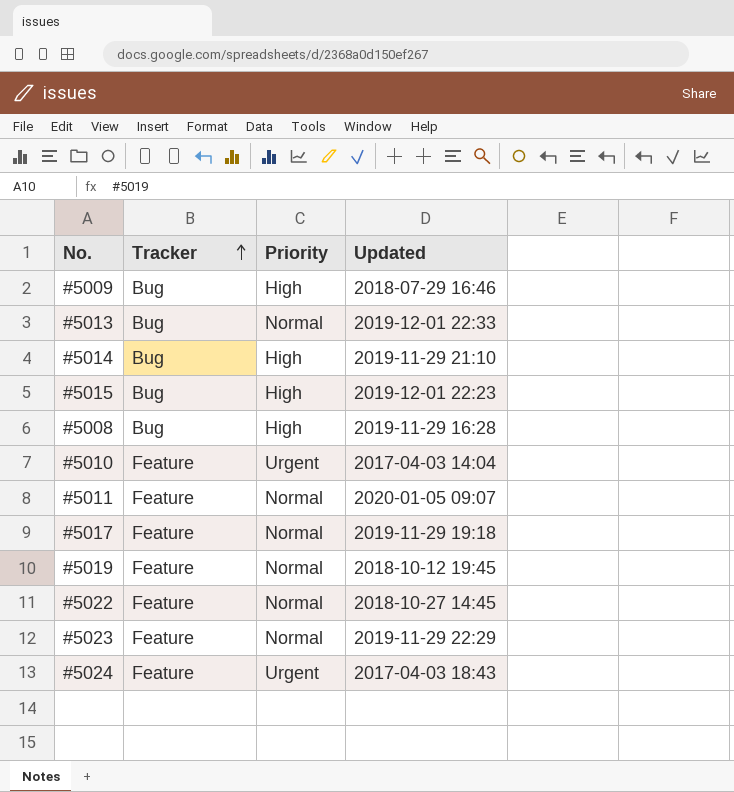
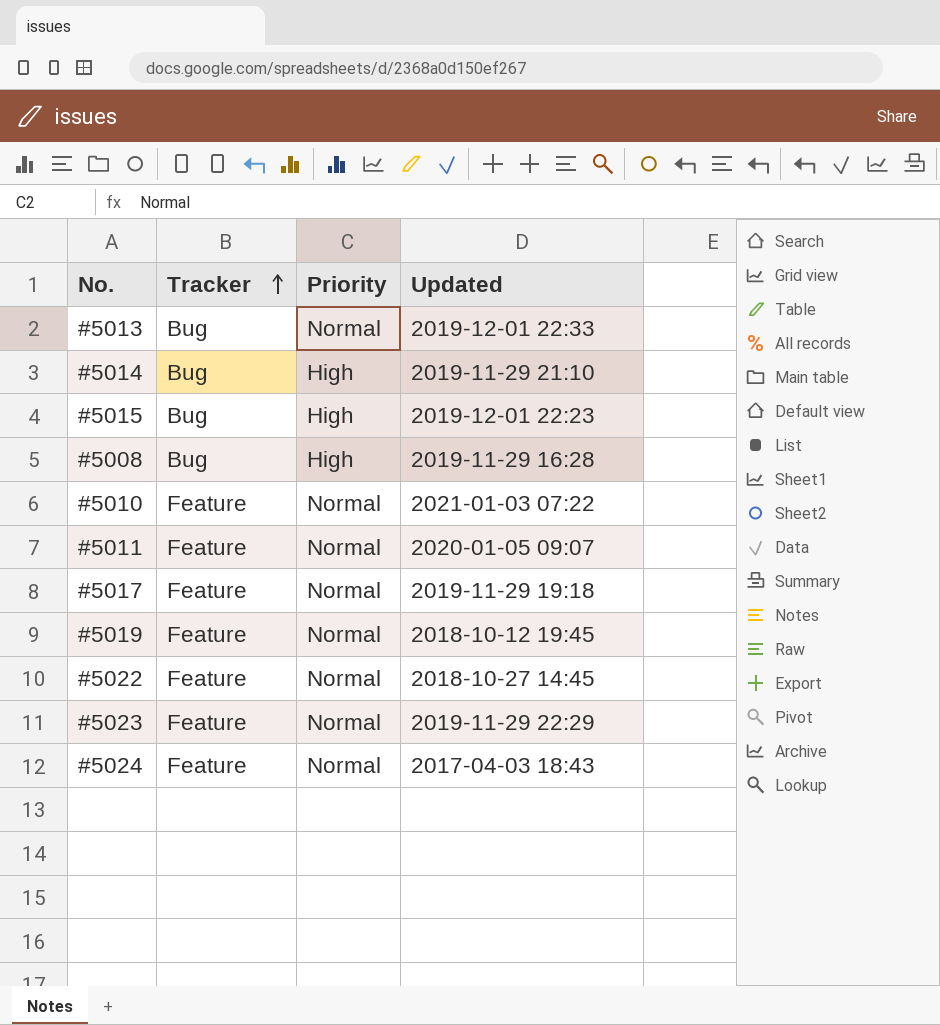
row #5009: Bug | High | 2018-07-29 16:46 -> none
#5010 | Priority: Urgent -> Normal
#5010 | Updated: 2017-04-03 14:04 -> 2021-01-03 07:22
#5024 | Priority: Urgent -> Normal

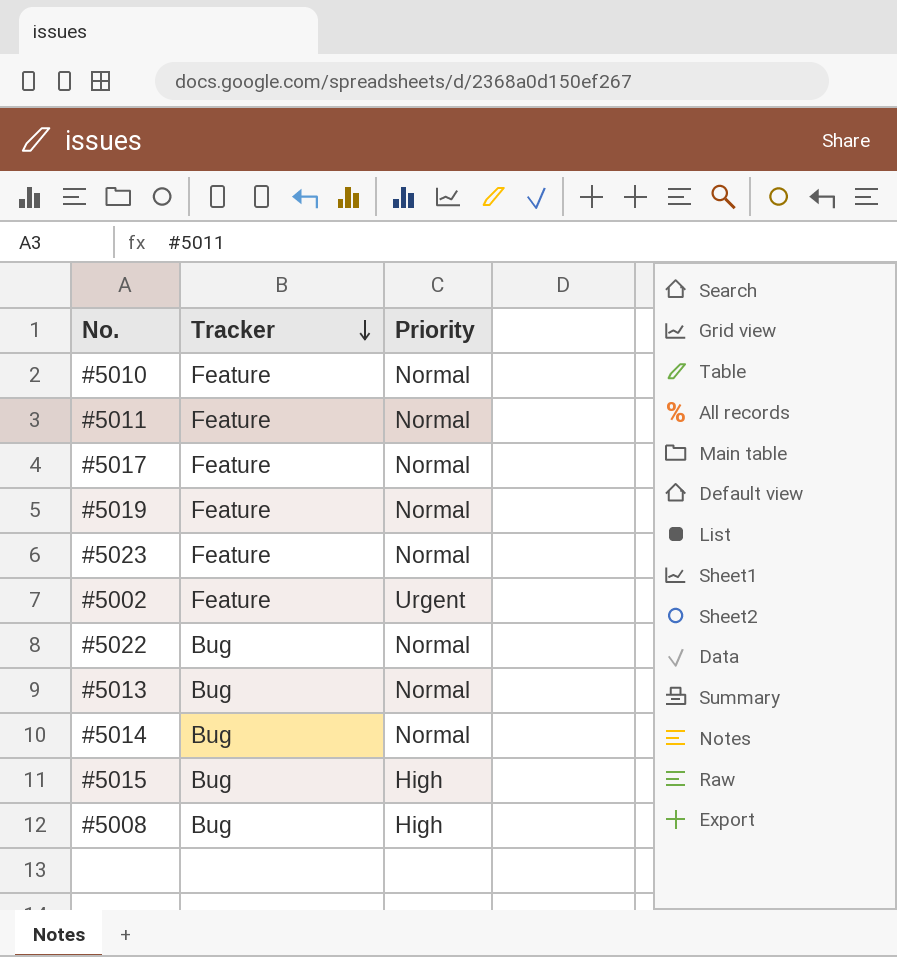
row order: Tracker ascending -> Tracker descending
column Updated | position: 4 -> none
row #5024: Feature | Normal | 2017-04-03 18:43 -> none
row #5002: none -> Feature | Urgent
#5022 | Tracker: Feature -> Bug
#5014 | Priority: High -> Normal

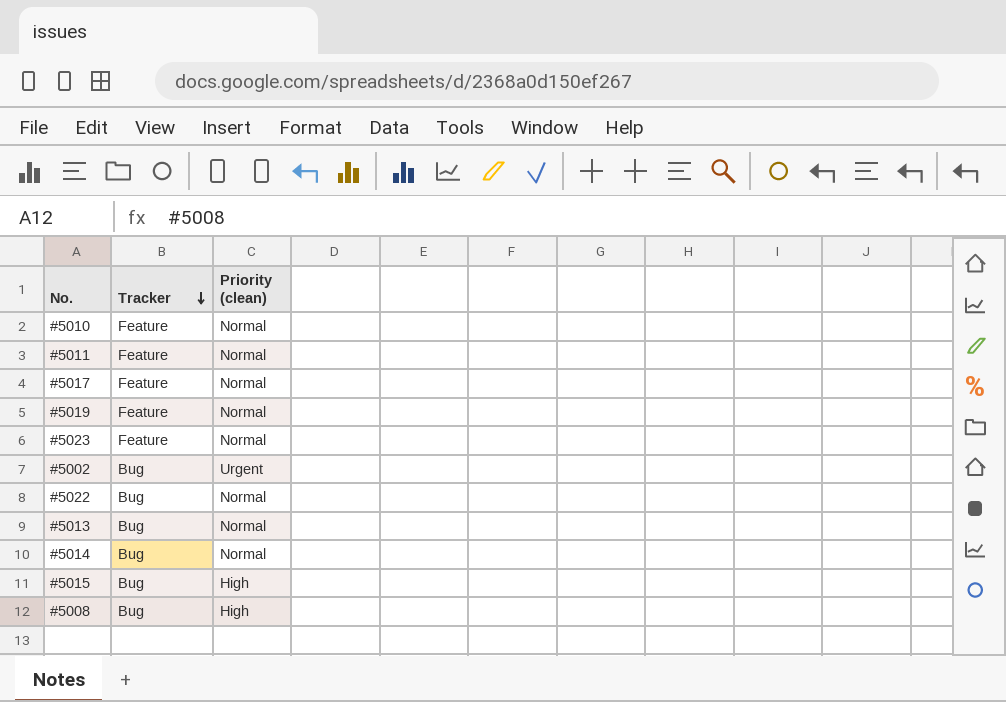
column name: Priority -> Priority (clean)
#5002 | Tracker: Feature -> Bug

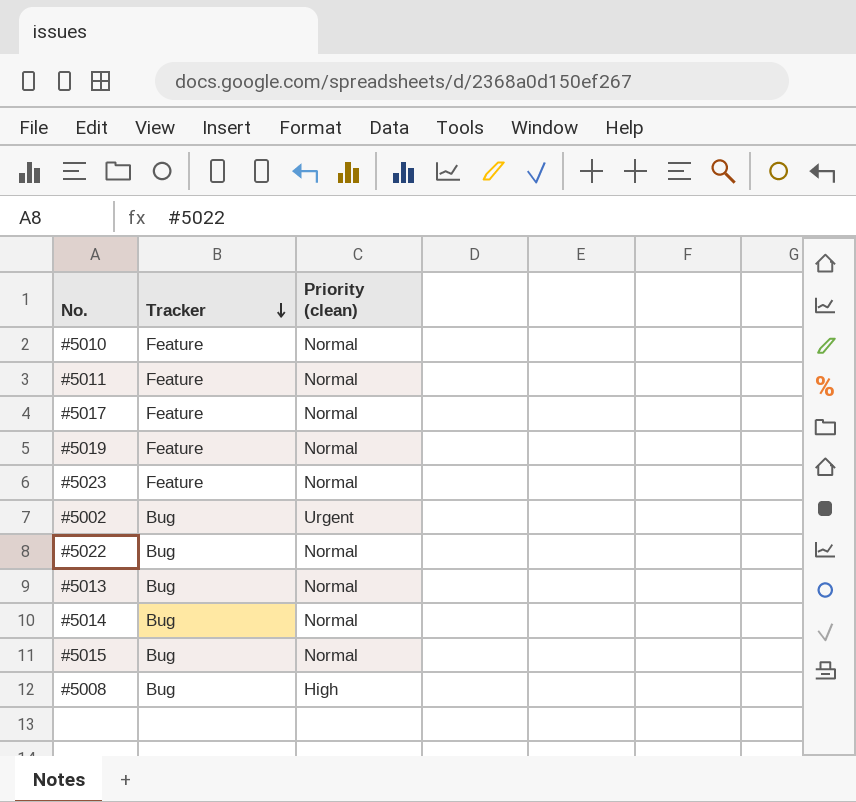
#5015 | Priority (clean): High -> Normal

